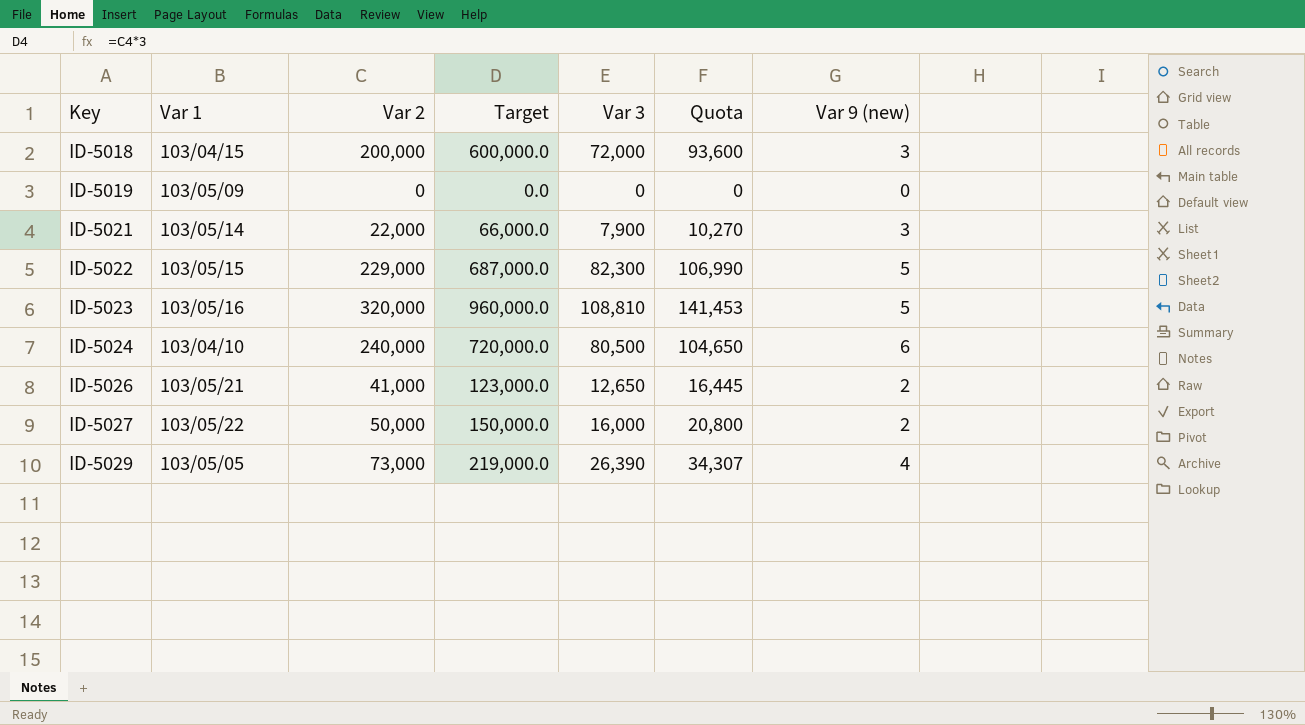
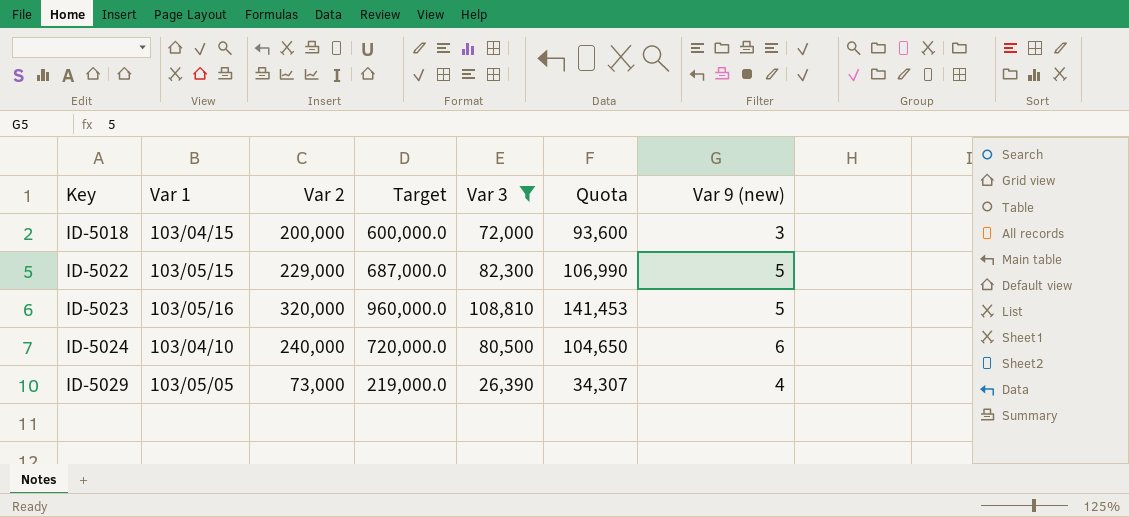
filter: none -> Var 3 >= 26,390

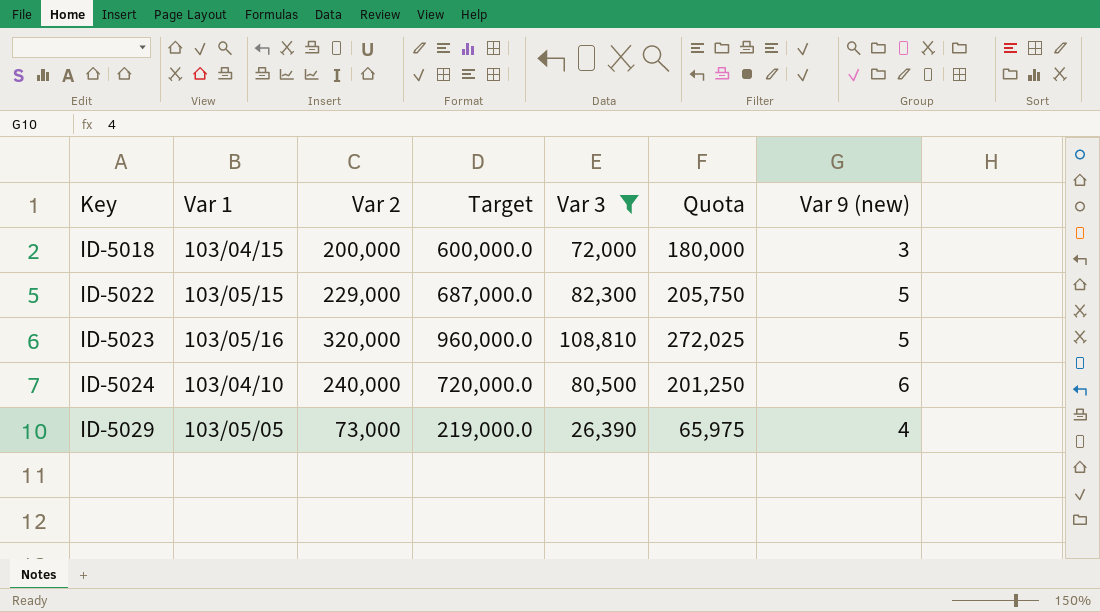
column Quota | formula: [Var 3] * 1.3 -> [Var 3] * 2.5

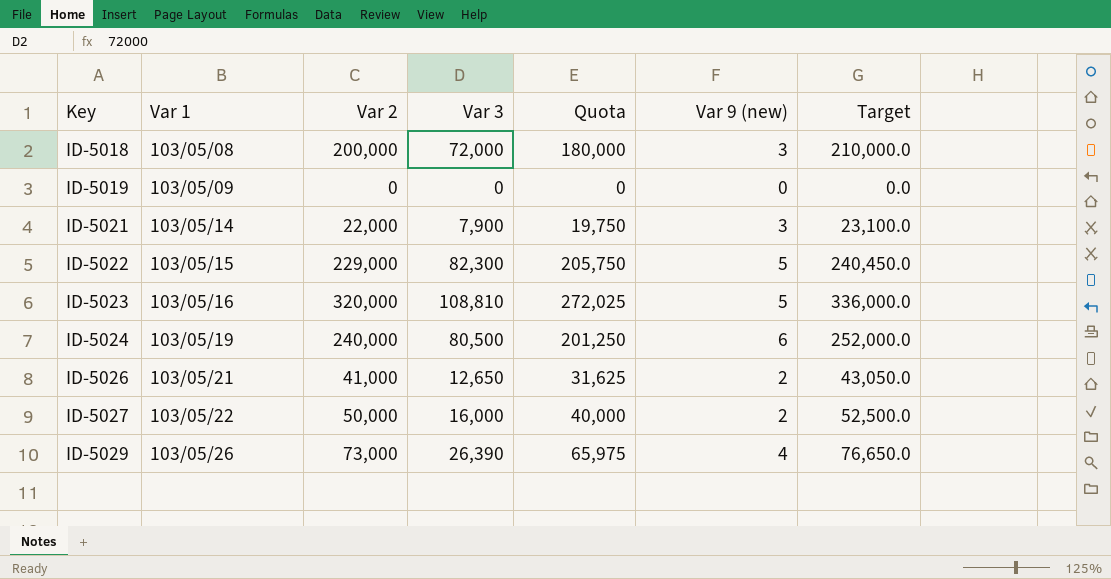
filter: Var 3 >= 26,390 -> none
column Target | formula: [Var 2] * 3 -> [Var 2] * 1.05
column Target | position: 4 -> 7
ID-5018 | Var 1: 103/04/15 -> 103/05/08
ID-5024 | Var 1: 103/04/10 -> 103/05/19
ID-5029 | Var 1: 103/05/05 -> 103/05/26

